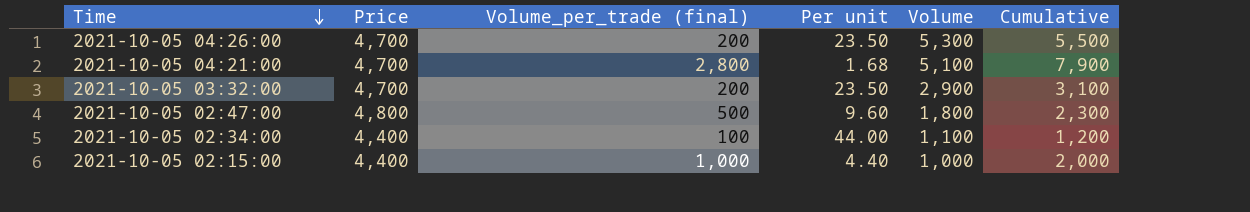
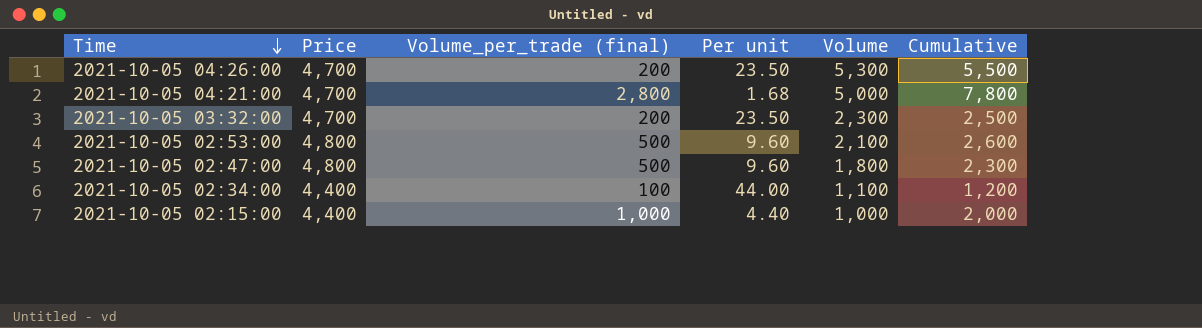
2021-10-05 04:21:00 | Volume: 5,100 -> 5,000
2021-10-05 04:21:00 | Cumulative: 7,900 -> 7,800
2021-10-05 03:32:00 | Volume: 2,900 -> 2,300
2021-10-05 03:32:00 | Cumulative: 3,100 -> 2,500
row 2021-10-05 02:53:00: none -> 4,800 | 500 | 9.60 | 2,100 | 2,600

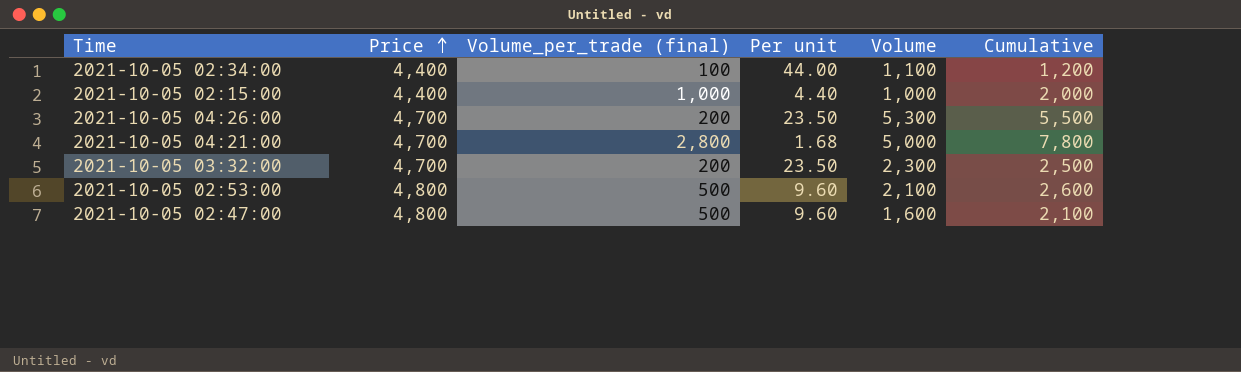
row order: Time descending -> Price ascending
2021-10-05 02:47:00 | Volume: 1,800 -> 1,600
2021-10-05 02:47:00 | Cumulative: 2,300 -> 2,100

